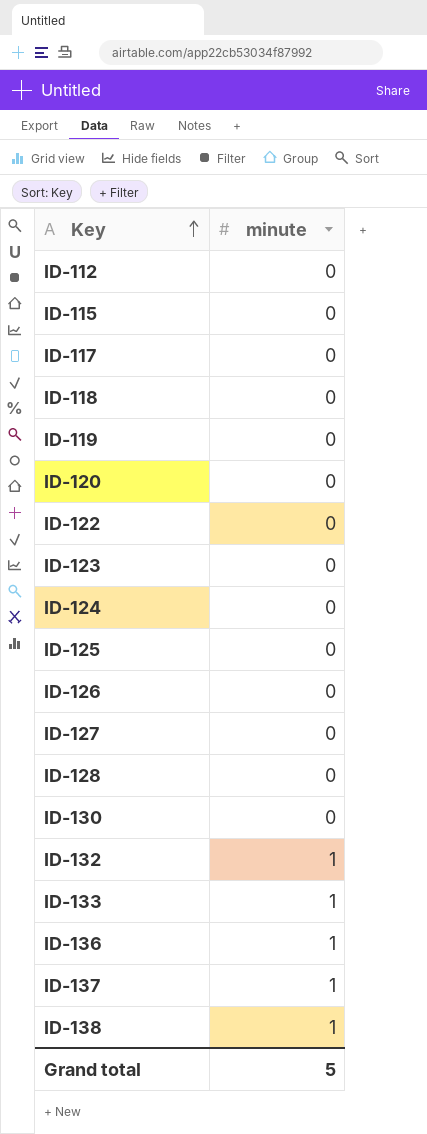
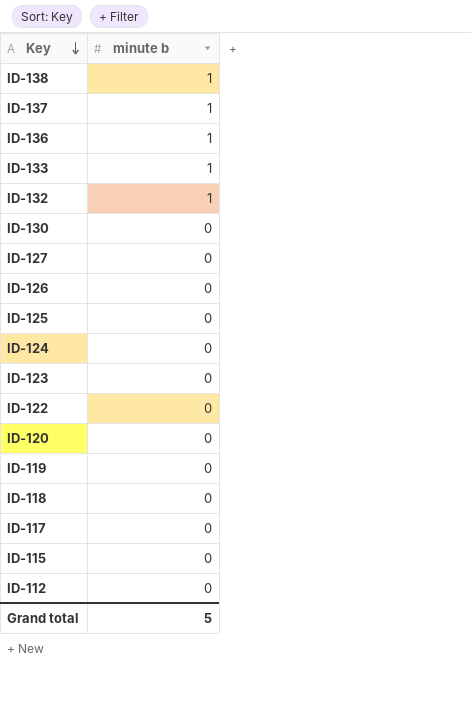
row order: Key ascending -> Key descending
column name: minute -> minute b
row ID-128: 0 -> none

